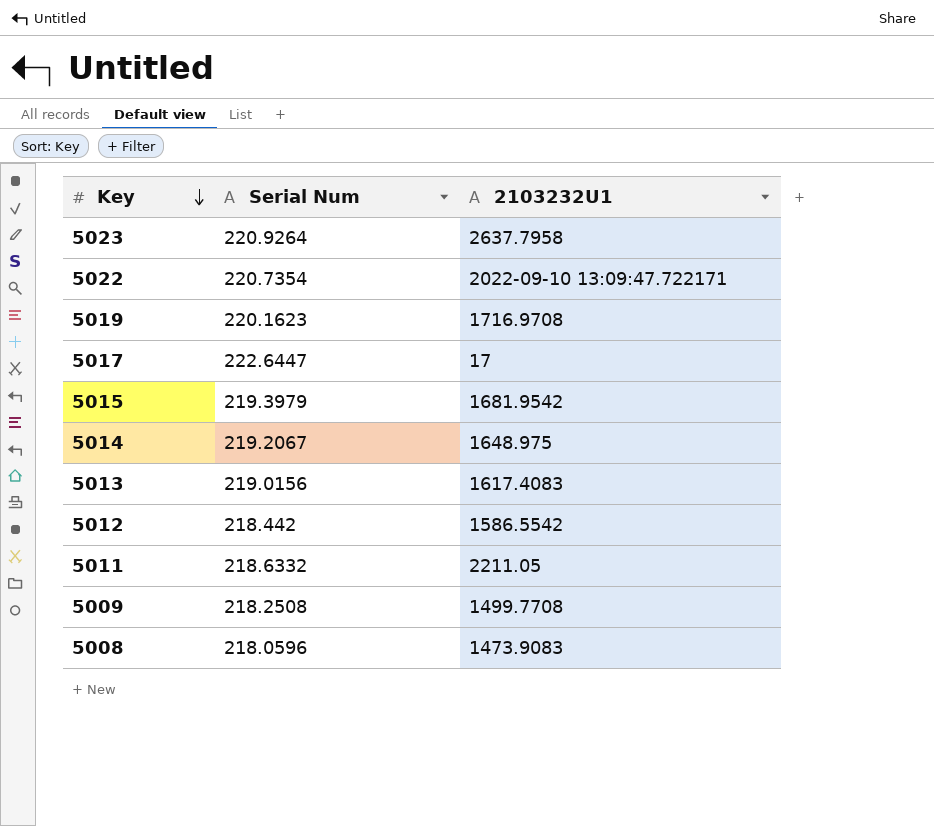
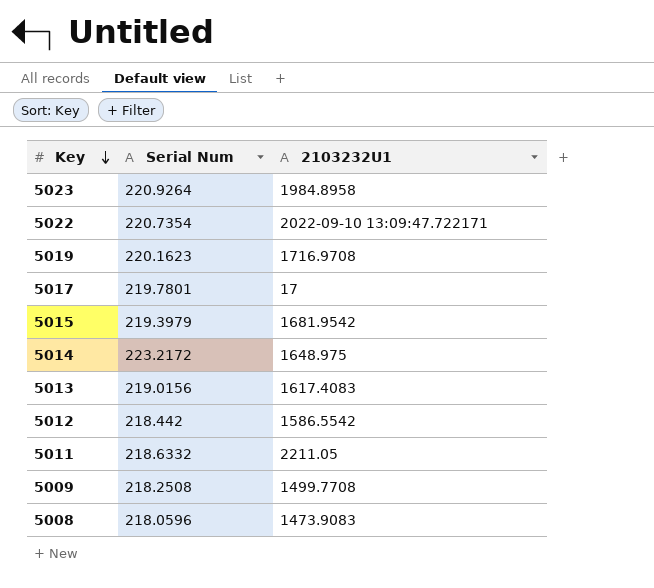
5023 | 2103232U1: 2637.7958 -> 1984.8958
5017 | Serial Num: 222.6447 -> 219.7801
5014 | Serial Num: 219.2067 -> 223.2172

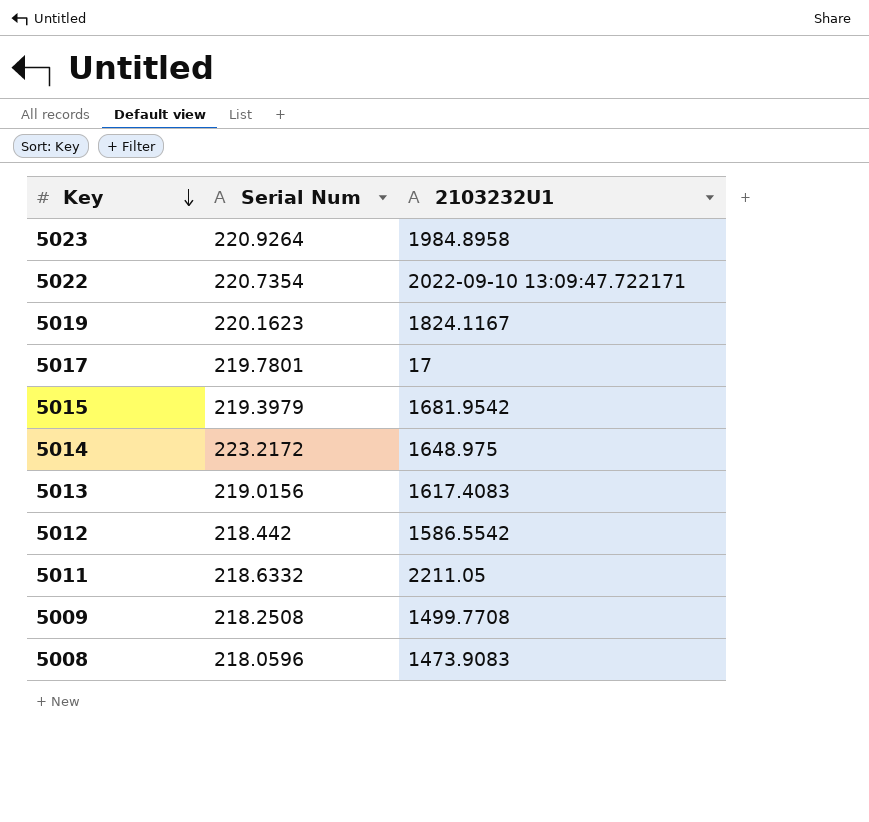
5019 | 2103232U1: 1716.9708 -> 1824.1167

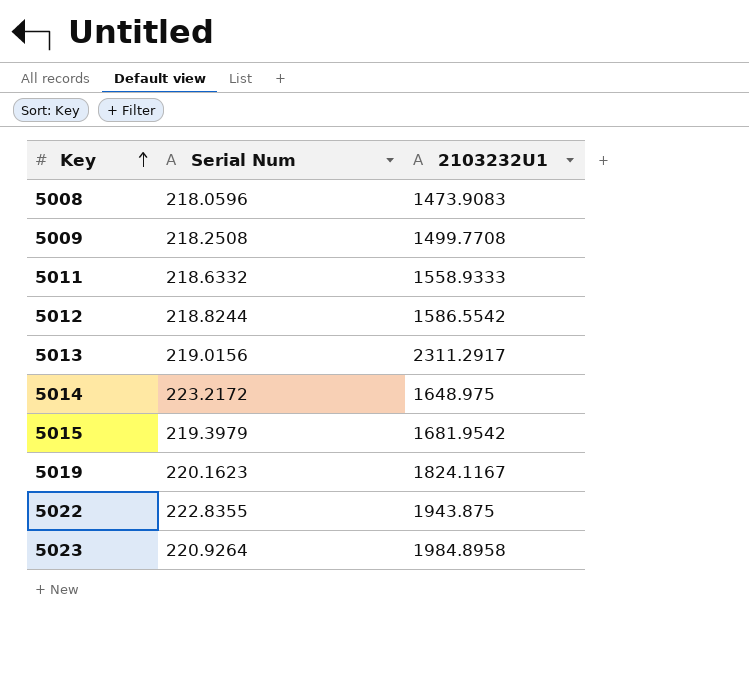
row order: Key descending -> Key ascending
row 5017: 219.7801 | 17 -> none
5011 | 2103232U1: 2211.05 -> 1558.9333
5012 | Serial Num: 218.442 -> 218.8244
5013 | 2103232U1: 1617.4083 -> 2311.2917
5022 | Serial Num: 220.7354 -> 222.8355
5022 | 2103232U1: 2022-09-10 13:09:47.722171 -> 1943.875

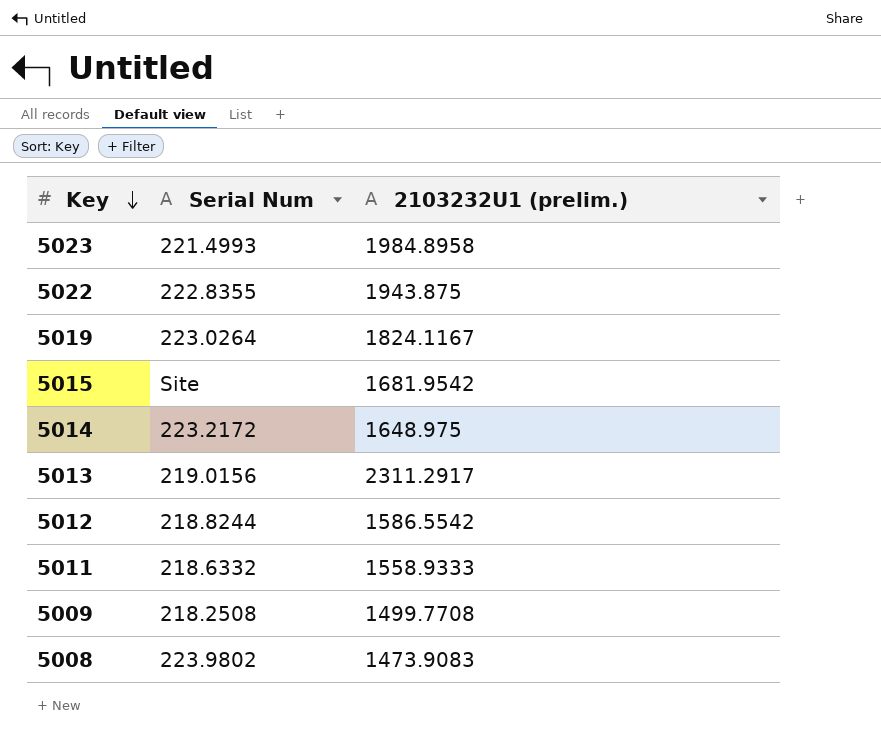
row order: Key ascending -> Key descending
column name: 2103232U1 -> 2103232U1 (prelim.)
5023 | Serial Num: 220.9264 -> 221.4993
5019 | Serial Num: 220.1623 -> 223.0264
5015 | Serial Num: 219.3979 -> Site
5008 | Serial Num: 218.0596 -> 223.9802

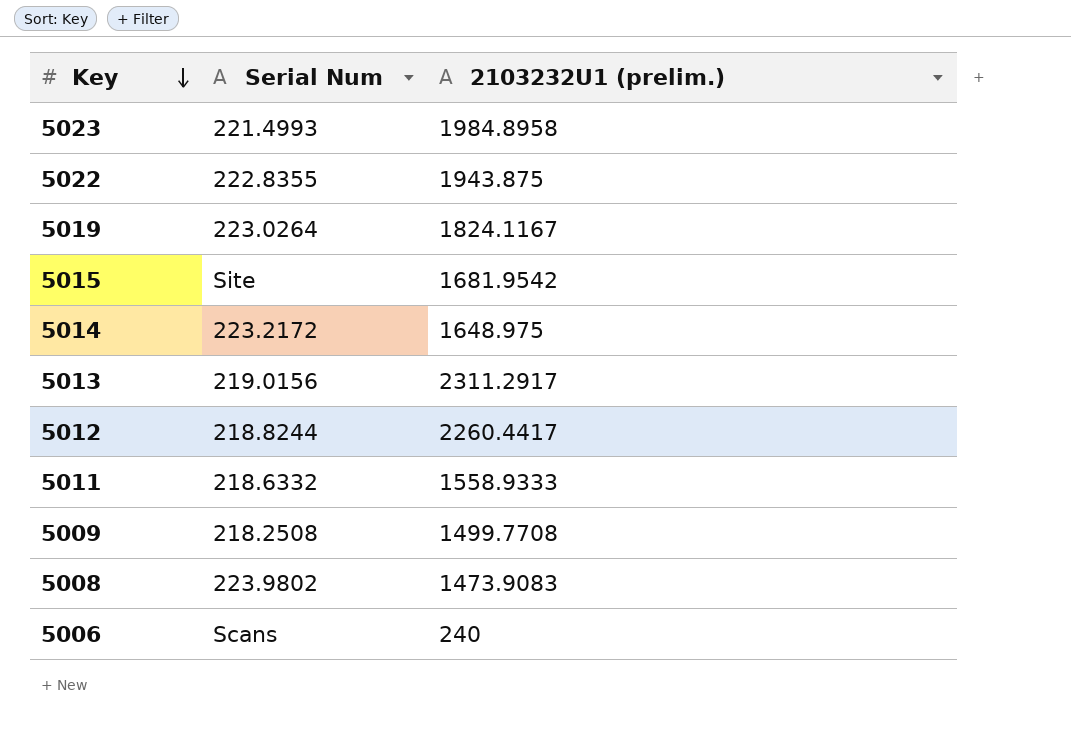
5012 | 2103232U1 (prelim.): 1586.5542 -> 2260.4417
row 5006: none -> Scans | 240

